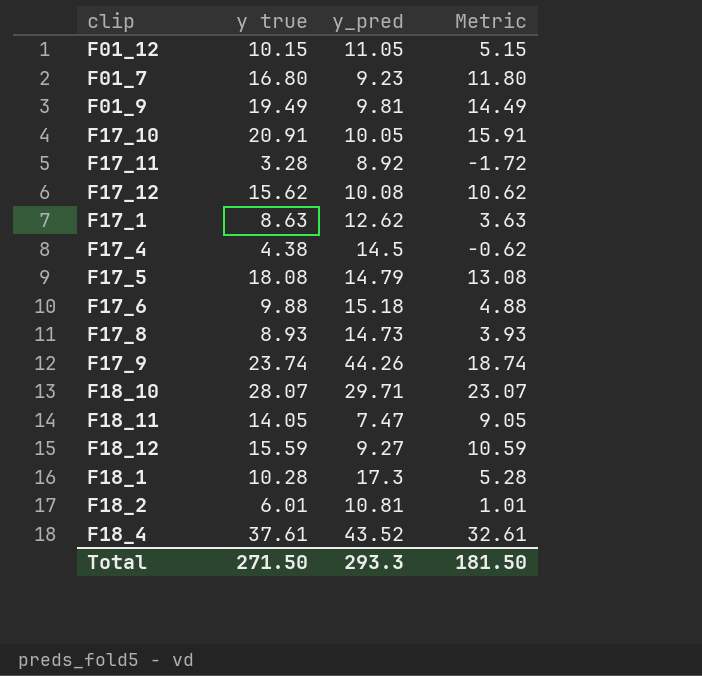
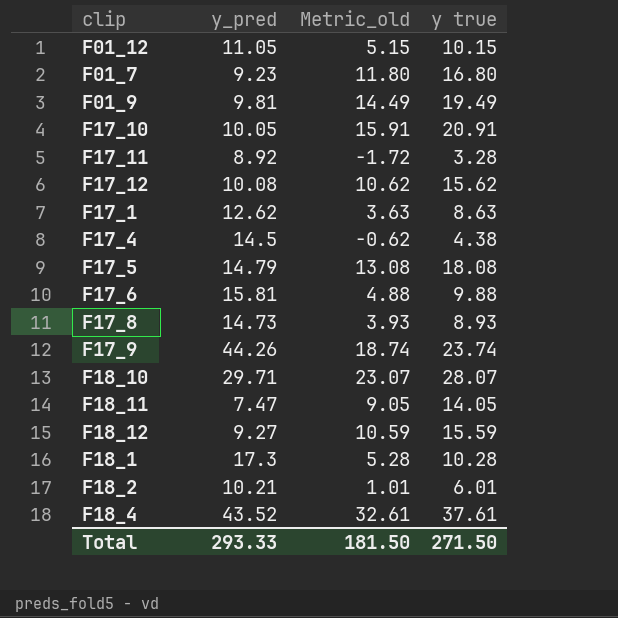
column name: Metric -> Metric_old
column y true | position: 2 -> 4
F17_6 | y_pred: 15.18 -> 15.81
F18_2 | y_pred: 10.81 -> 10.21
Total | y_pred: 293.3 -> 293.33

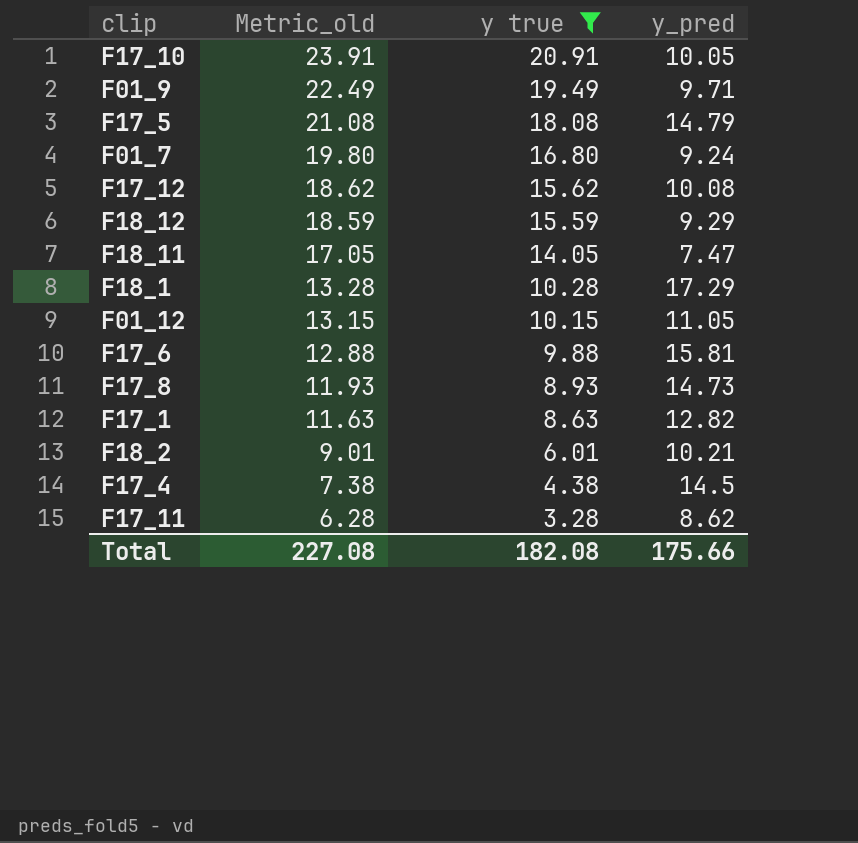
filter: none -> y true <= 20.91
row order: none -> Metric_old descending
column Metric_old | formula: [y true] - 5 -> [y true] + 3
column y_pred | position: 2 -> 4
F01_9 | y_pred: 9.81 -> 9.71
F01_7 | y_pred: 9.23 -> 9.24
F18_12 | y_pred: 9.27 -> 9.29
F18_1 | y_pred: 17.3 -> 17.29
F17_1 | y_pred: 12.62 -> 12.82
F17_11 | y_pred: 8.92 -> 8.62
Total | Metric_old: 181.50 -> 227.08
Total | y true: 271.50 -> 182.08
Total | y_pred: 293.33 -> 175.66

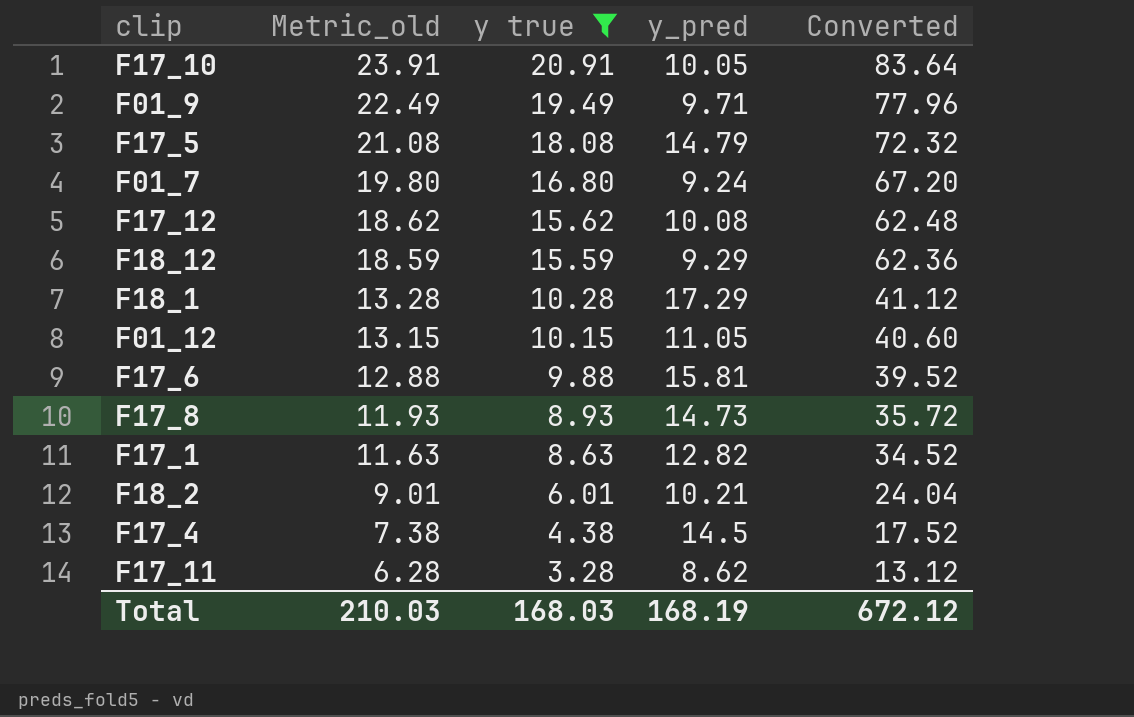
column Converted | formula: none -> [y true] * 4
row F18_11: 17.05 | 14.05 | 7.47 -> none
Total | Metric_old: 227.08 -> 210.03
Total | y true: 182.08 -> 168.03
Total | y_pred: 175.66 -> 168.19

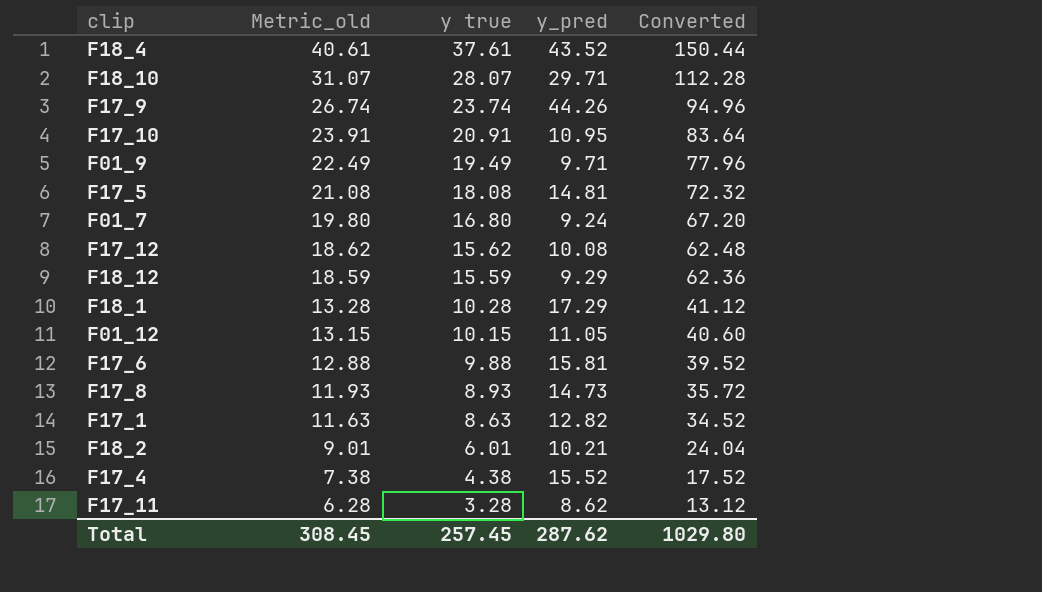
filter: y true <= 20.91 -> none
F17_10 | y_pred: 10.05 -> 10.95
F17_5 | y_pred: 14.79 -> 14.81
F17_4 | y_pred: 14.5 -> 15.52
Total | Metric_old: 210.03 -> 308.45
Total | y true: 168.03 -> 257.45
Total | y_pred: 168.19 -> 287.62
Total | Converted: 672.12 -> 1029.80

